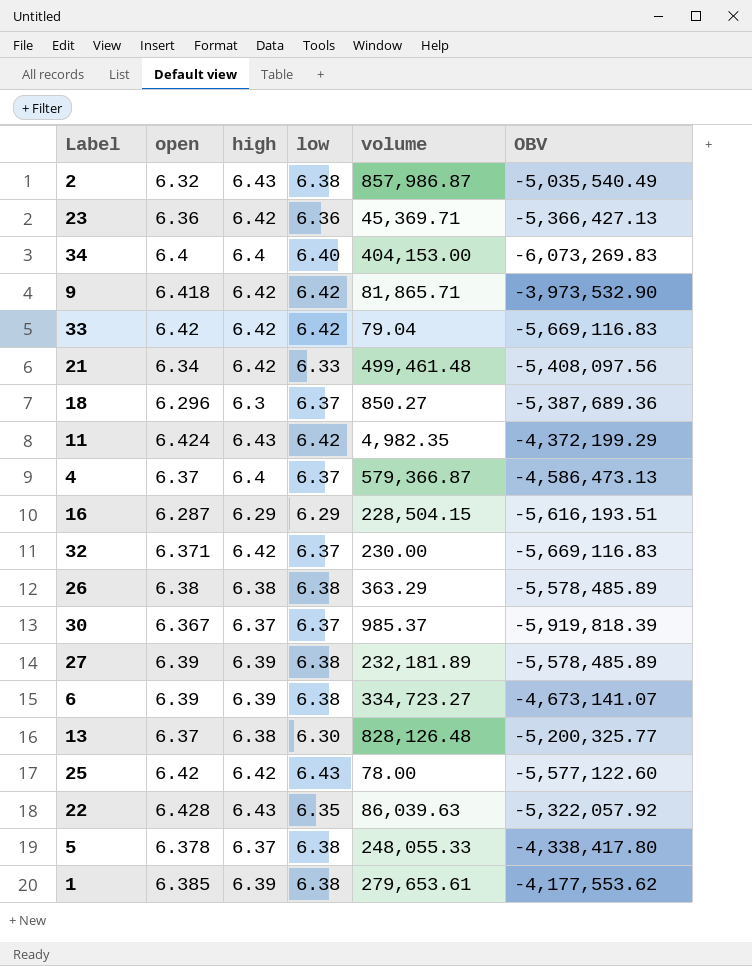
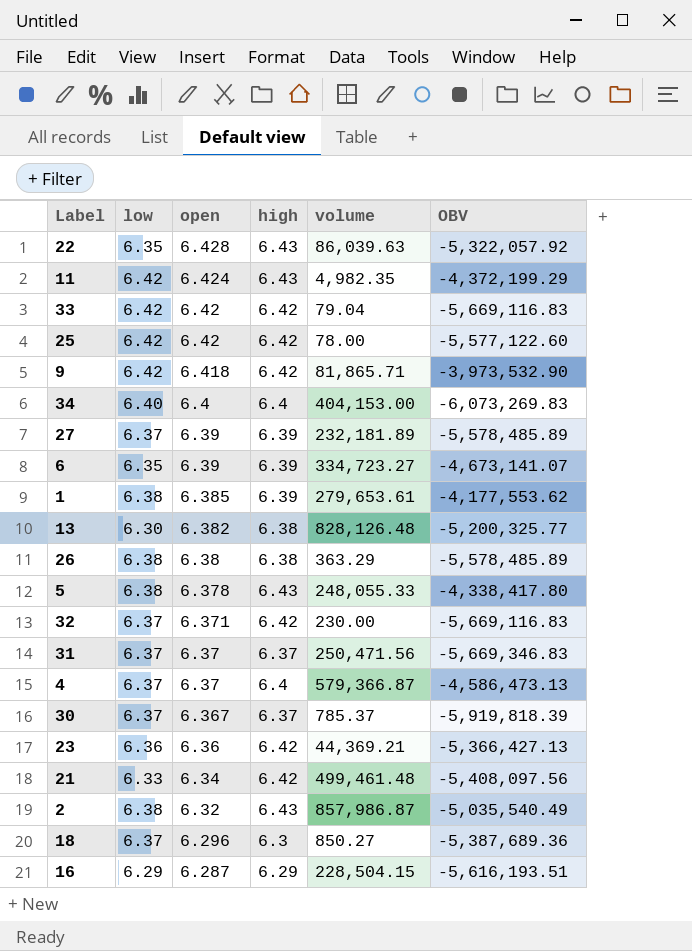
row order: none -> open descending
column low | position: 4 -> 2
25 | low: 6.43 -> 6.42
27 | low: 6.38 -> 6.37
6 | low: 6.38 -> 6.35
13 | open: 6.37 -> 6.382
5 | high: 6.37 -> 6.43
row 31: none -> 6.37 | 6.37 | 6.37 | 250,471.56 | -5,669,346.83
30 | volume: 985.37 -> 785.37
23 | volume: 45,369.71 -> 44,369.21

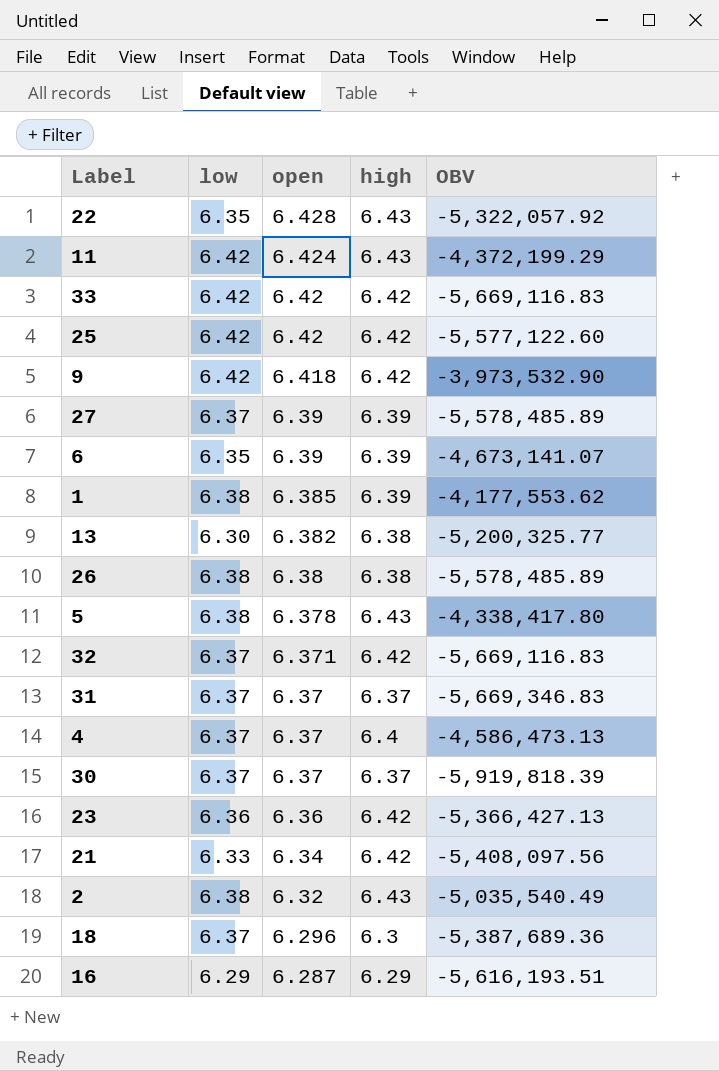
column volume | position: 5 -> none
row 34: 6.40 | 6.4 | 6.4 | 404,153.00 | -6,073,269.83 -> none
30 | open: 6.367 -> 6.37

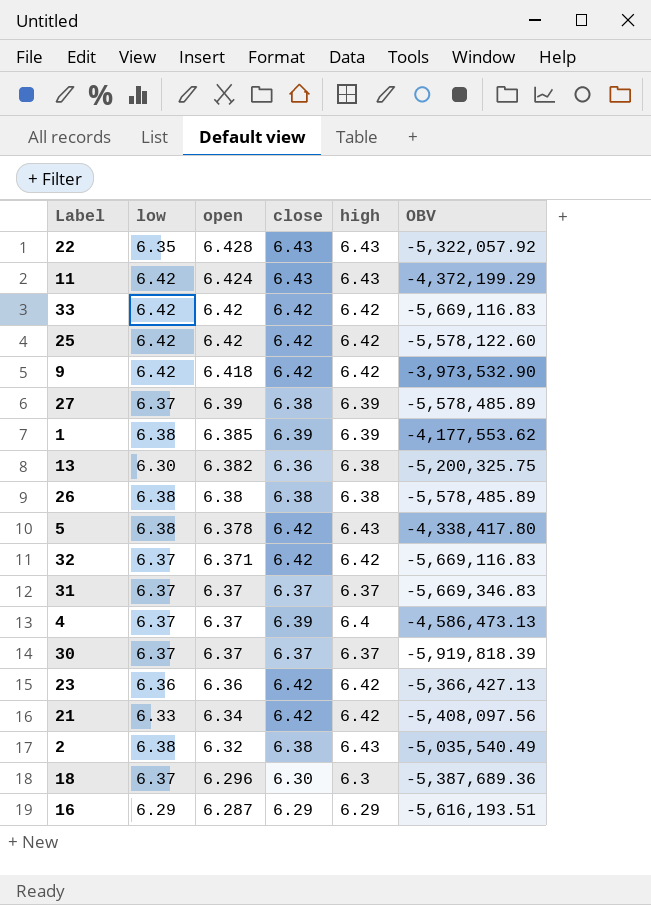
column close | position: none -> 4
row 6: 6.35 | 6.39 | 6.39 | -4,673,141.07 -> none
25 | OBV: -5,577,122.60 -> -5,578,122.60
13 | OBV: -5,200,325.77 -> -5,200,325.75

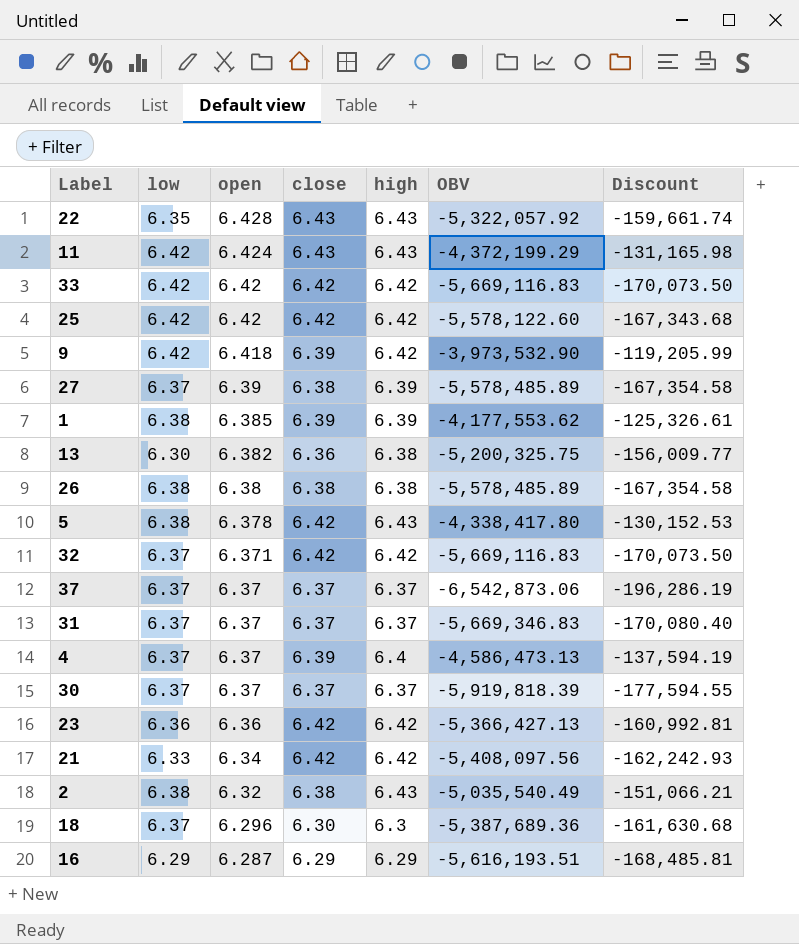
column Discount | formula: none -> [OBV] * 0.03
9 | close: 6.42 -> 6.39
row 37: none -> 6.37 | 6.37 | 6.37 | 6.37 | -6,542,873.06 | -196,286.19

